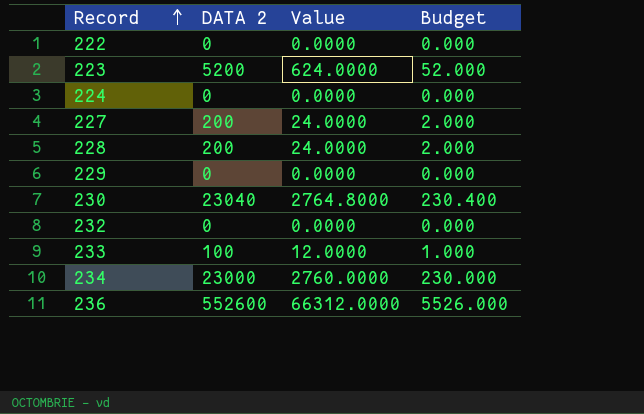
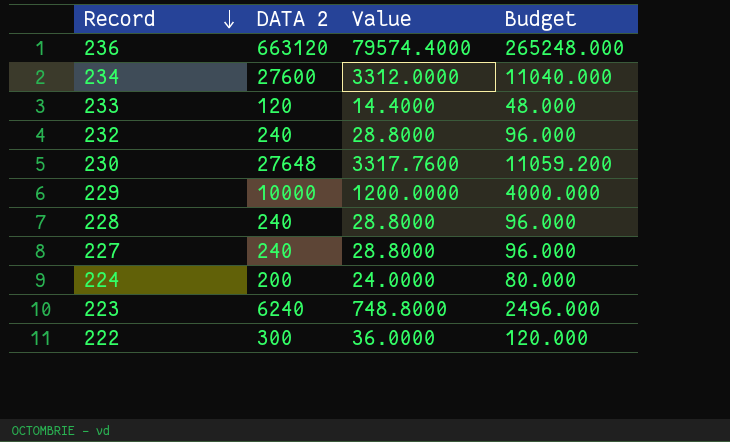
row order: Record ascending -> Record descending
column Budget | formula: [DATA 2] * 0.01 -> [DATA 2] * 0.4
236 | DATA 2: 552600 -> 663120
236 | Value: 66312.0000 -> 79574.4000
234 | DATA 2: 23000 -> 27600
234 | Value: 2760.0000 -> 3312.0000
233 | DATA 2: 100 -> 120
233 | Value: 12.0000 -> 14.4000
232 | DATA 2: 0 -> 240
232 | Value: 0.0000 -> 28.8000
230 | DATA 2: 23040 -> 27648
230 | Value: 2764.8000 -> 3317.7600
229 | DATA 2: 0 -> 10000
229 | Value: 0.0000 -> 1200.0000
228 | DATA 2: 200 -> 240
228 | Value: 24.0000 -> 28.8000
227 | DATA 2: 200 -> 240
227 | Value: 24.0000 -> 28.8000
224 | DATA 2: 0 -> 200
224 | Value: 0.0000 -> 24.0000
223 | DATA 2: 5200 -> 6240
223 | Value: 624.0000 -> 748.8000
222 | DATA 2: 0 -> 300
222 | Value: 0.0000 -> 36.0000

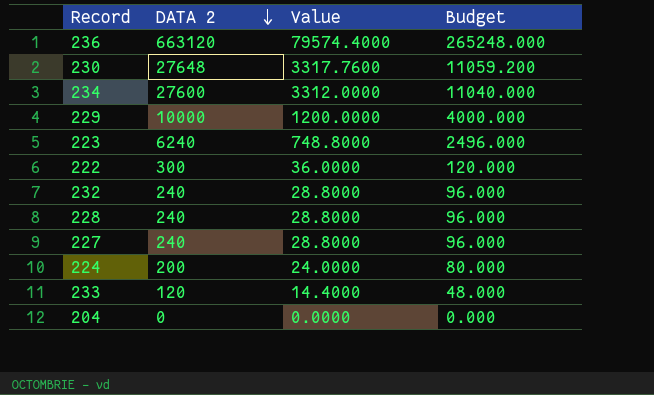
row order: Record descending -> DATA 2 descending
row 204: none -> 0 | 0.0000 | 0.000

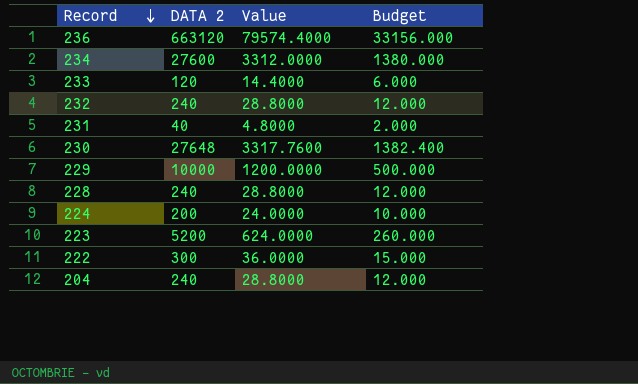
row order: DATA 2 descending -> Record descending
column Budget | formula: [DATA 2] * 0.4 -> [DATA 2] * 0.05
row 227: 240 | 28.8000 | 96.000 -> none
row 231: none -> 40 | 4.8000 | 2.000
223 | DATA 2: 6240 -> 5200
223 | Value: 748.8000 -> 624.0000
204 | DATA 2: 0 -> 240
204 | Value: 0.0000 -> 28.8000

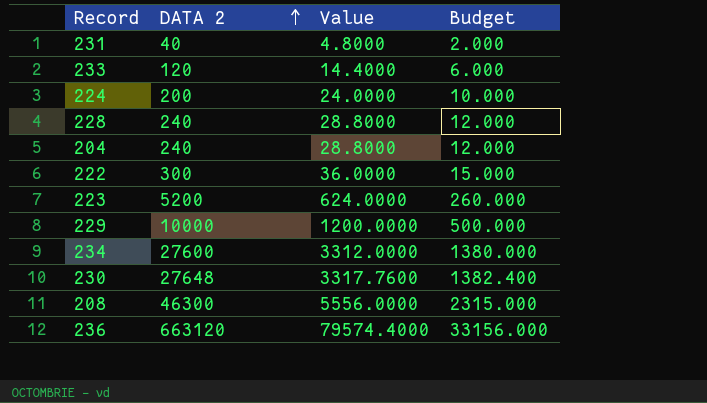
row order: Record descending -> DATA 2 ascending
row 232: 240 | 28.8000 | 12.000 -> none
row 208: none -> 46300 | 5556.0000 | 2315.000

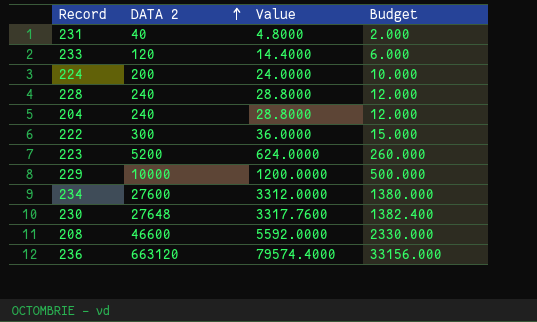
208 | DATA 2: 46300 -> 46600
208 | Value: 5556.0000 -> 5592.0000
208 | Budget: 2315.000 -> 2330.000

